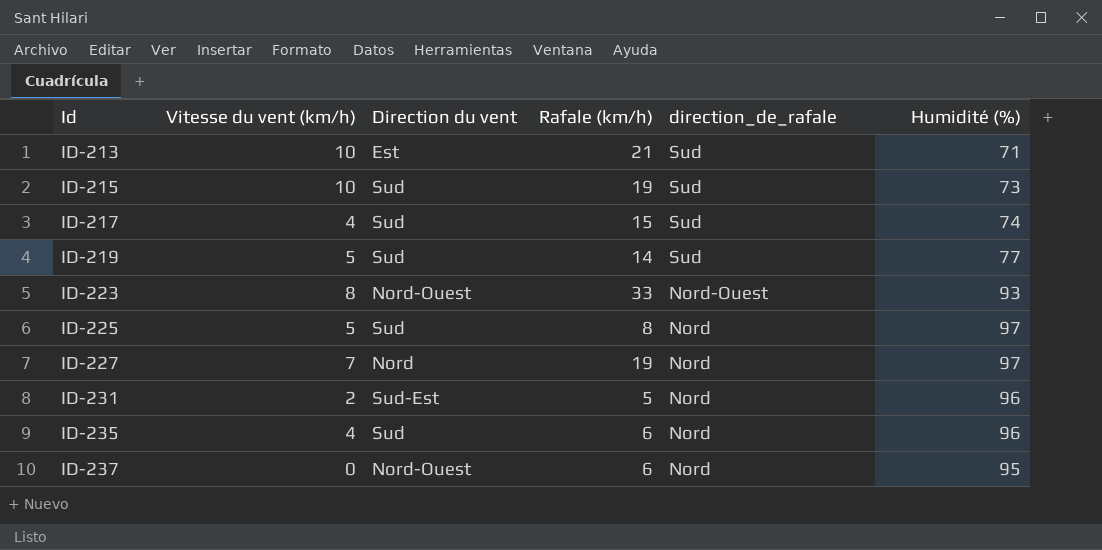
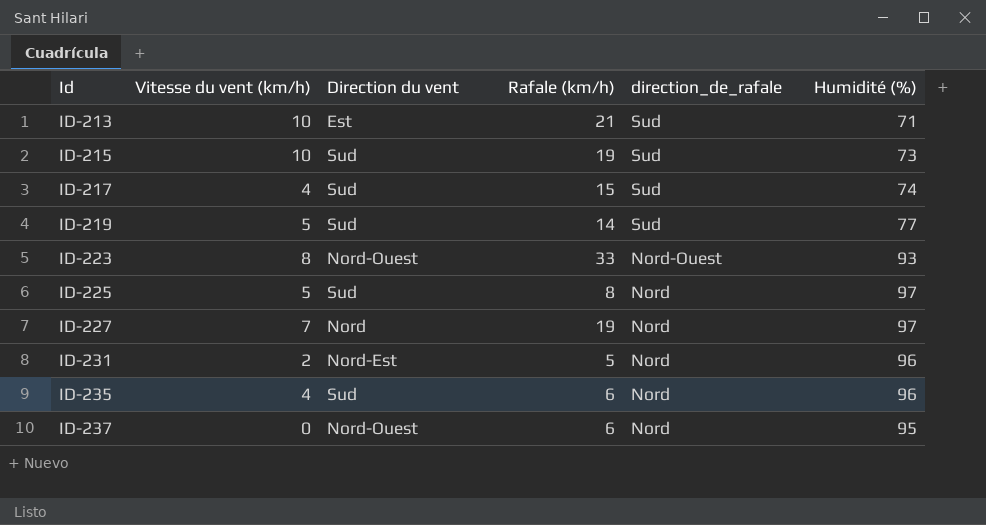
ID-231 | Direction du vent: Sud-Est -> Nord-Est

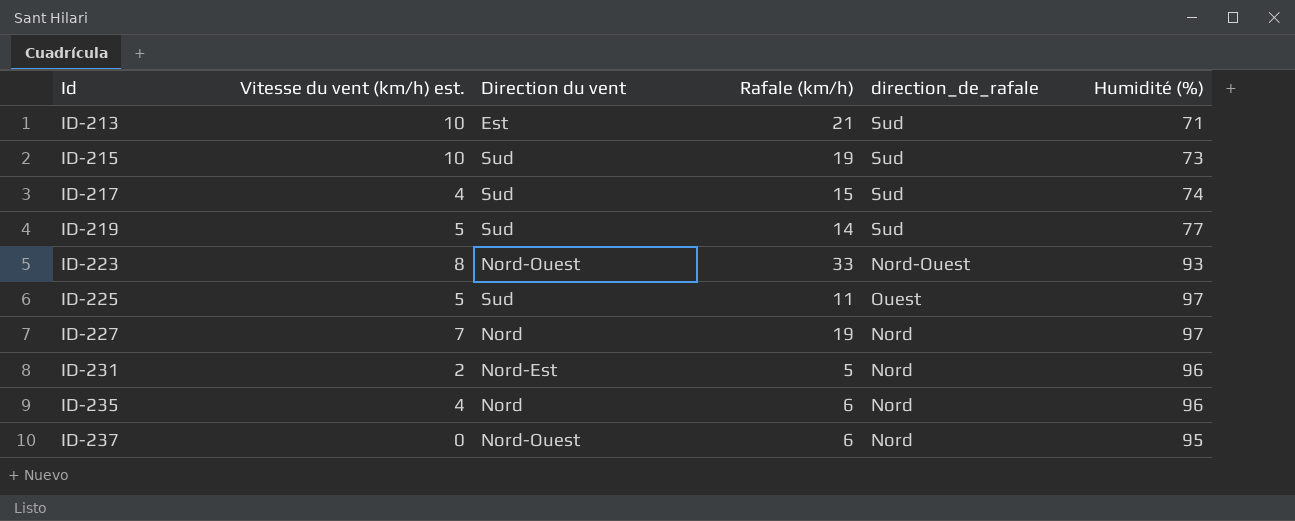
column name: Vitesse du vent (km/h) -> Vitesse du vent (km/h) est.
ID-225 | Rafale (km/h): 8 -> 11
ID-225 | direction_de_rafale: Nord -> Ouest
ID-235 | Direction du vent: Sud -> Nord

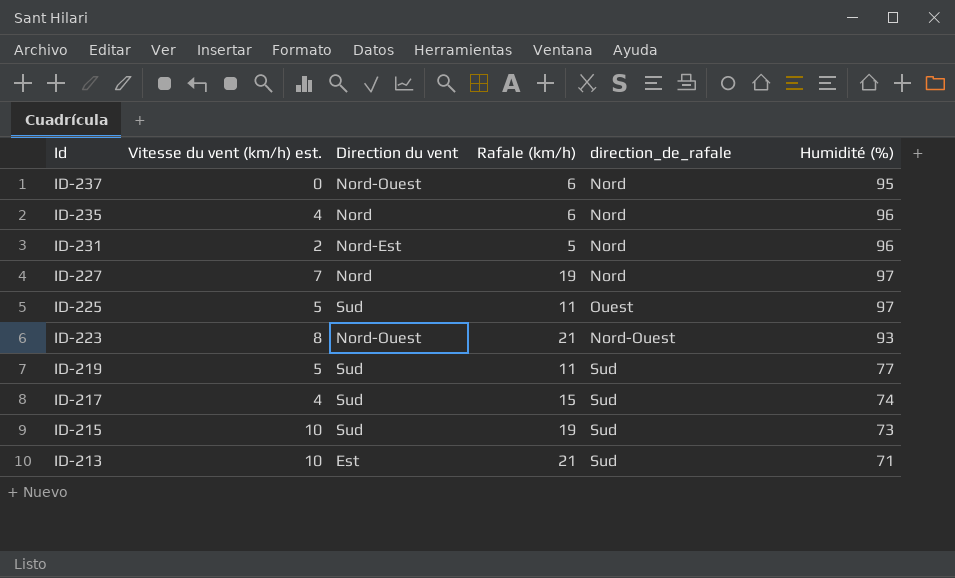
row order: Id ascending -> Id descending
ID-223 | Rafale (km/h): 33 -> 21
ID-219 | Rafale (km/h): 14 -> 11

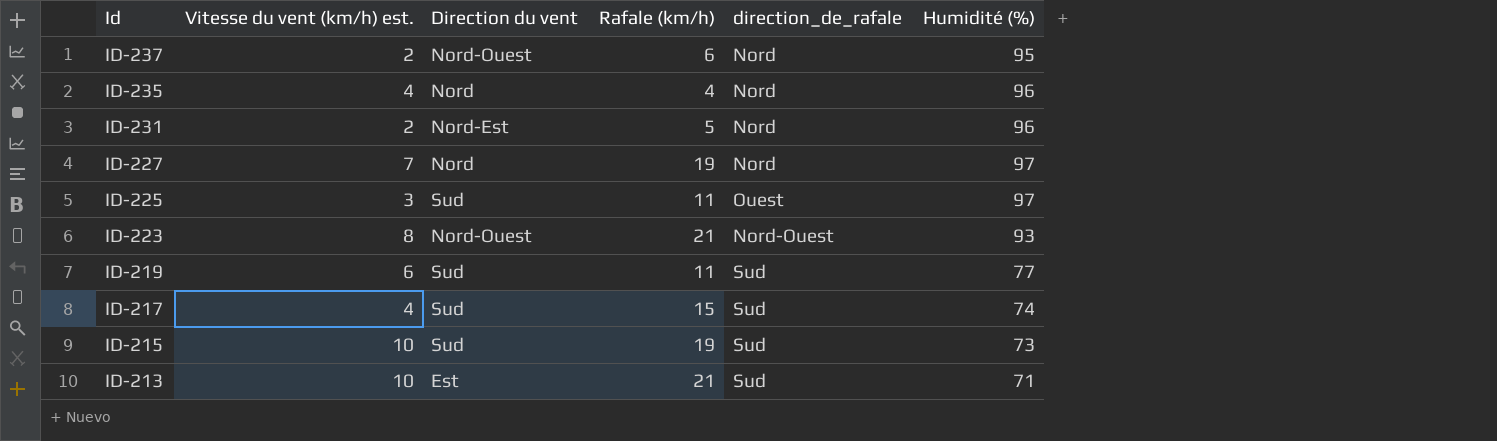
ID-237 | Vitesse du vent (km/h) est.: 0 -> 2
ID-235 | Rafale (km/h): 6 -> 4
ID-225 | Vitesse du vent (km/h) est.: 5 -> 3
ID-219 | Vitesse du vent (km/h) est.: 5 -> 6

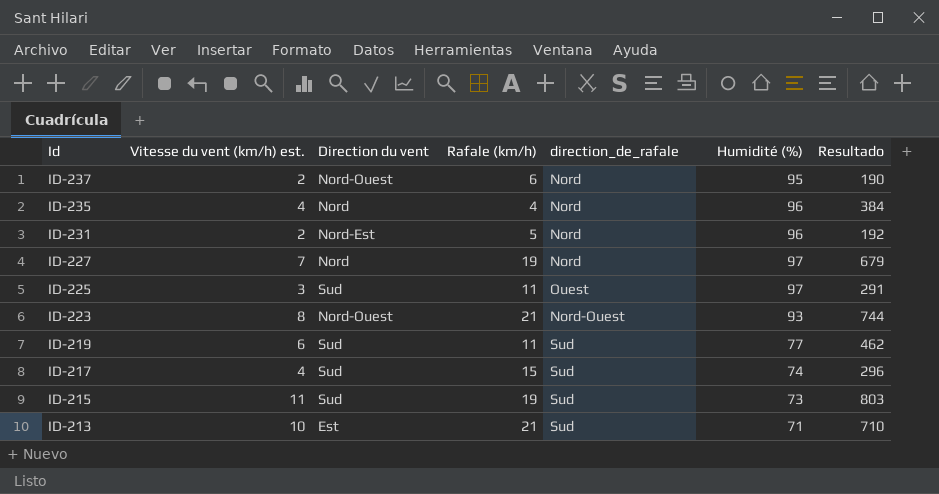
column Resultado | formula: none -> [Vitesse du vent (km/h) est.] * [Humidité (%)]
ID-215 | Vitesse du vent (km/h) est.: 10 -> 11

